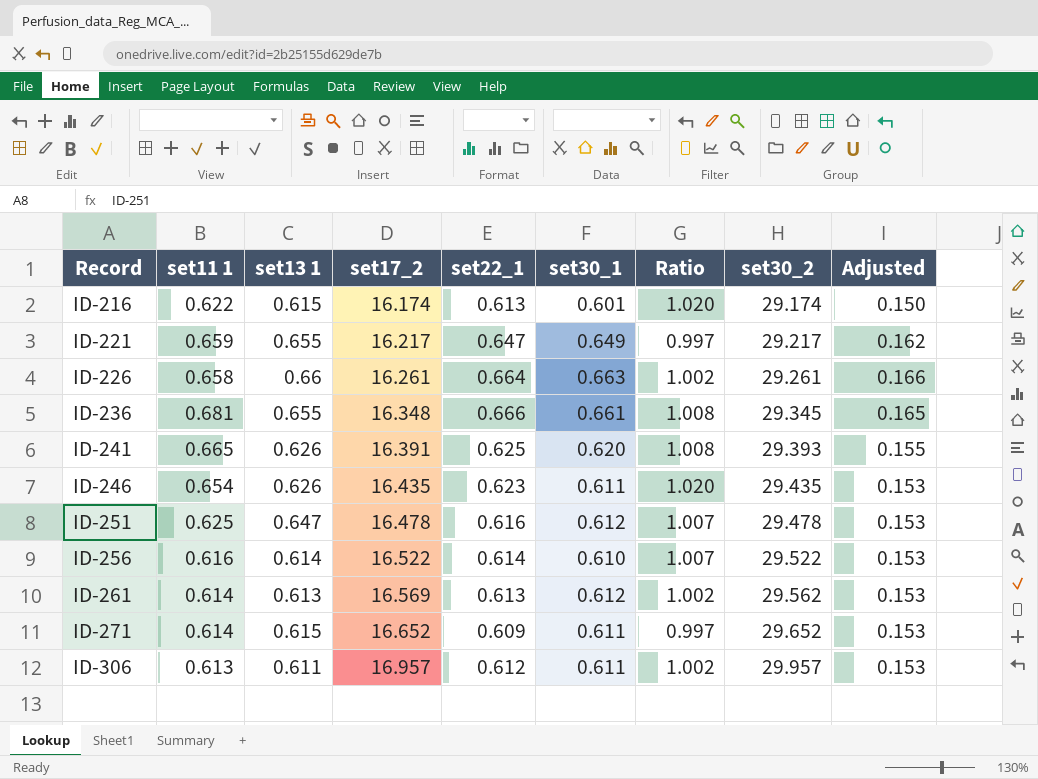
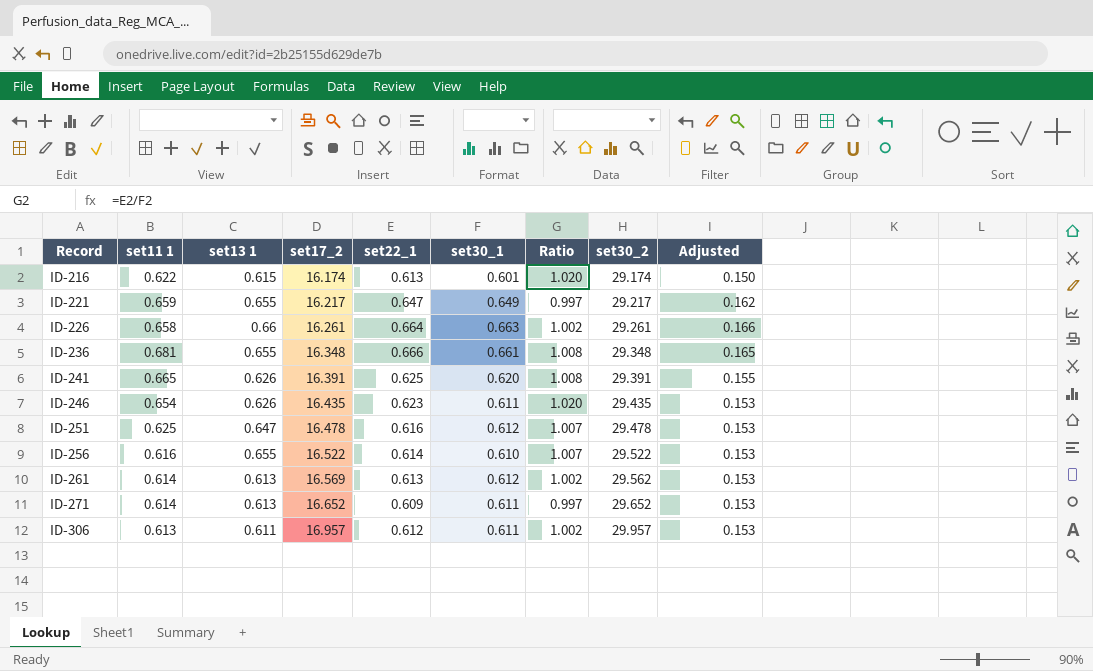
ID-236 | set30_2: 29.345 -> 29.348
ID-241 | set30_2: 29.393 -> 29.391
ID-256 | set13 1: 0.614 -> 0.655
ID-271 | set13 1: 0.615 -> 0.613

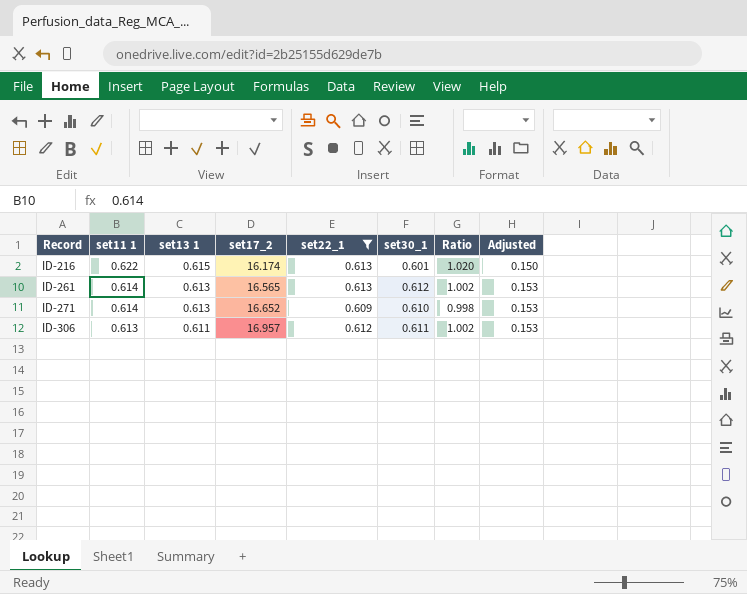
filter: none -> set22_1 <= 0.613
column set30_2 | position: 8 -> none
ID-261 | set17_2: 16.569 -> 16.565
ID-271 | set30_1: 0.611 -> 0.610
ID-271 | Ratio: 0.997 -> 0.998

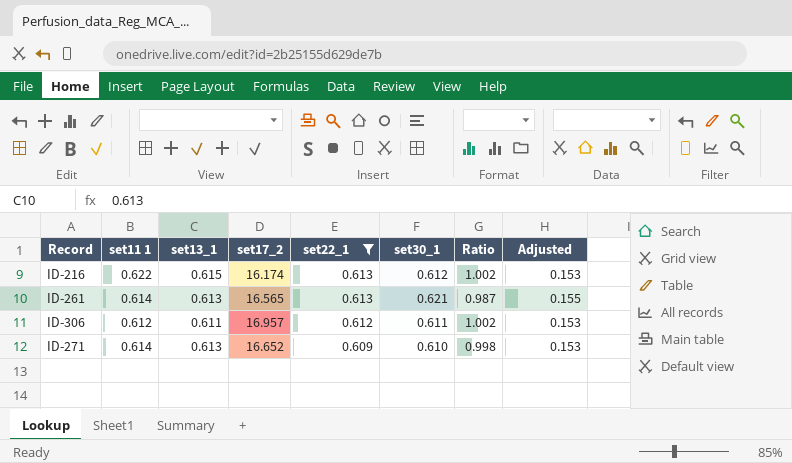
row order: Record ascending -> set22_1 descending
column name: set13 1 -> set13_1
ID-216 | set30_1: 0.601 -> 0.612
ID-216 | Ratio: 1.020 -> 1.002
ID-216 | Adjusted: 0.150 -> 0.153
ID-261 | set30_1: 0.612 -> 0.621
ID-261 | Ratio: 1.002 -> 0.987
ID-261 | Adjusted: 0.153 -> 0.155
ID-306 | set11 1: 0.613 -> 0.612

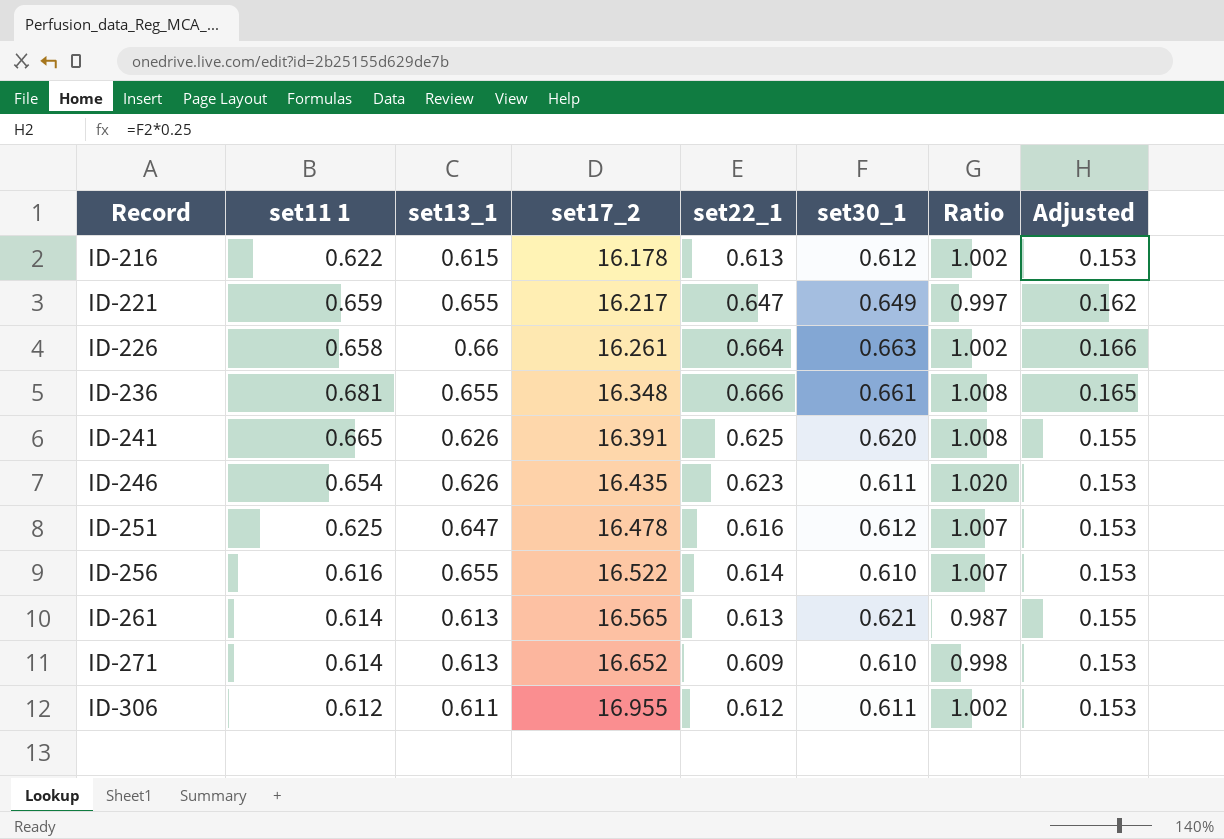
filter: set22_1 <= 0.613 -> none
row order: set22_1 descending -> Record ascending
ID-216 | set17_2: 16.174 -> 16.178
ID-306 | set17_2: 16.957 -> 16.955

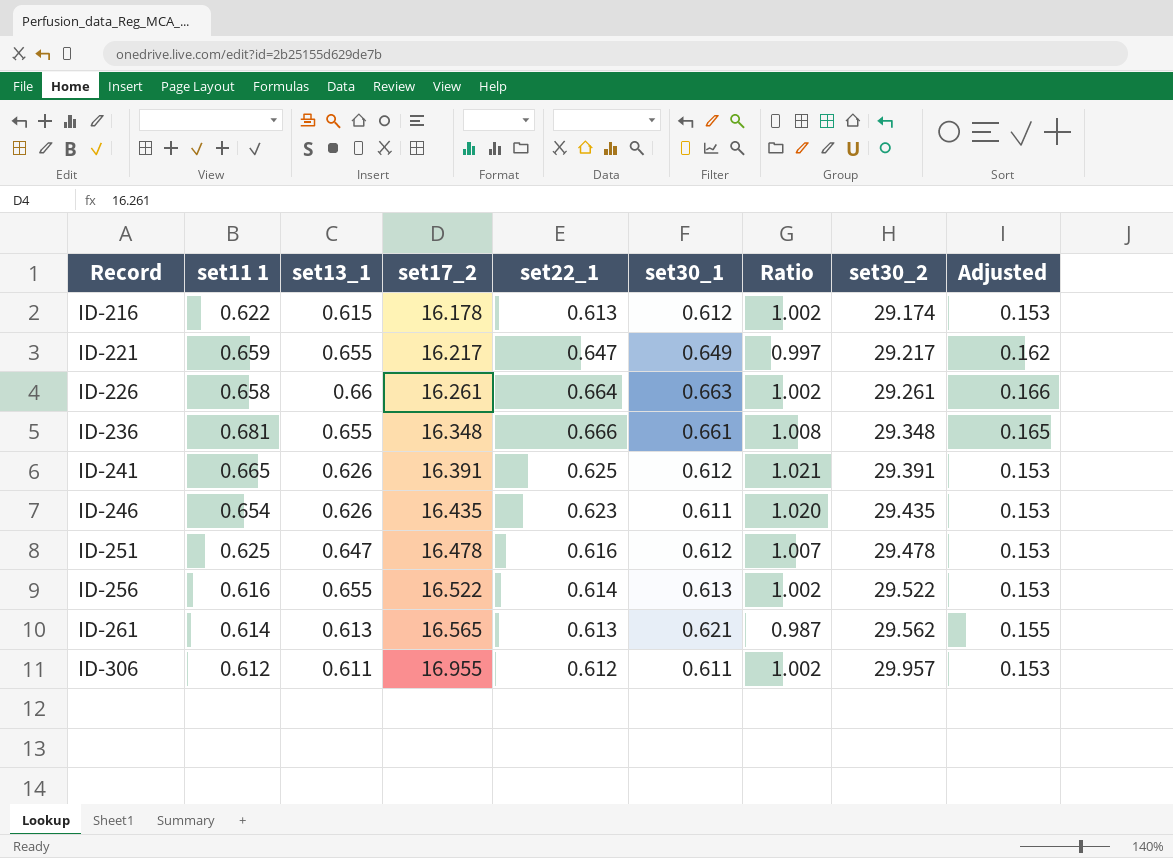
column set30_2 | position: none -> 8
row ID-271: 0.614 | 0.613 | 16.652 | 0.609 | 0.610 | 0.998 | 0.153 -> none
ID-241 | set30_1: 0.620 -> 0.612
ID-241 | Ratio: 1.008 -> 1.021
ID-241 | Adjusted: 0.155 -> 0.153
ID-256 | set30_1: 0.610 -> 0.613
ID-256 | Ratio: 1.007 -> 1.002

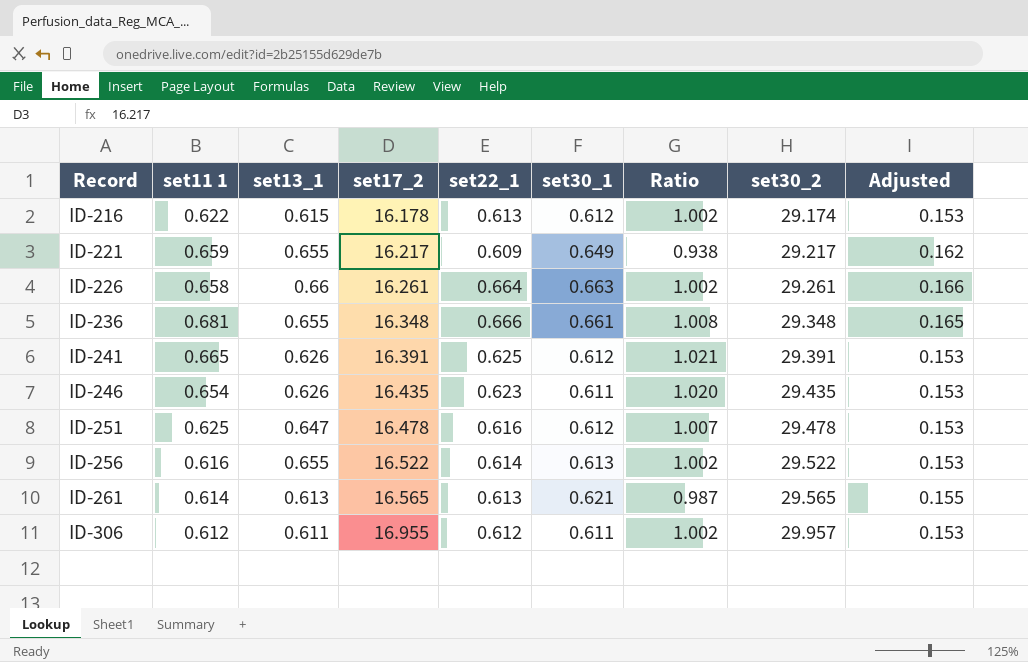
ID-221 | set22_1: 0.647 -> 0.609
ID-221 | Ratio: 0.997 -> 0.938
ID-261 | set30_2: 29.562 -> 29.565

